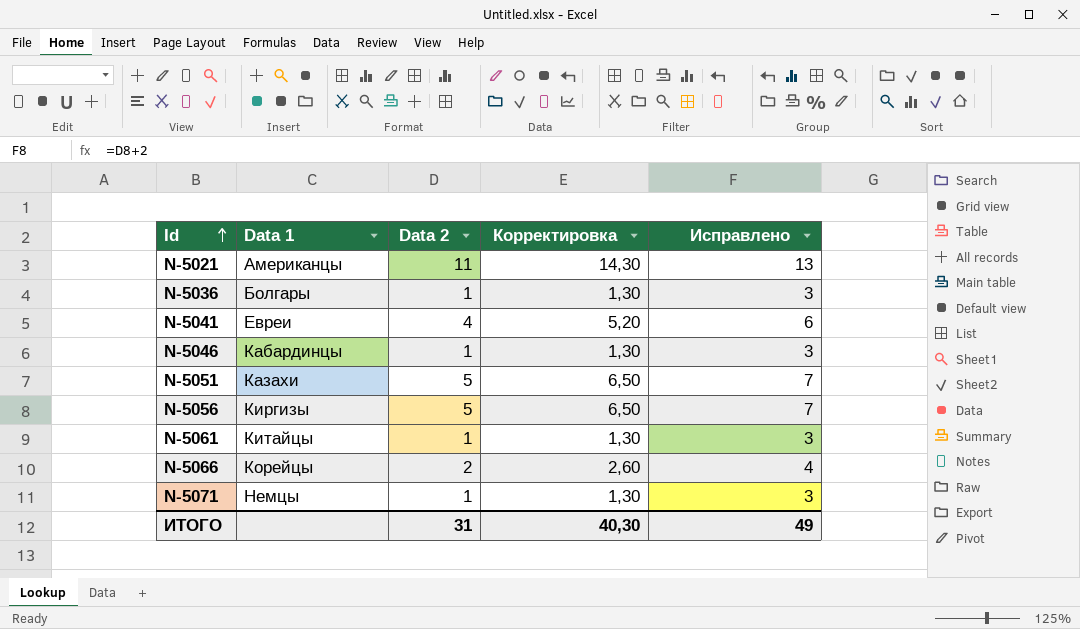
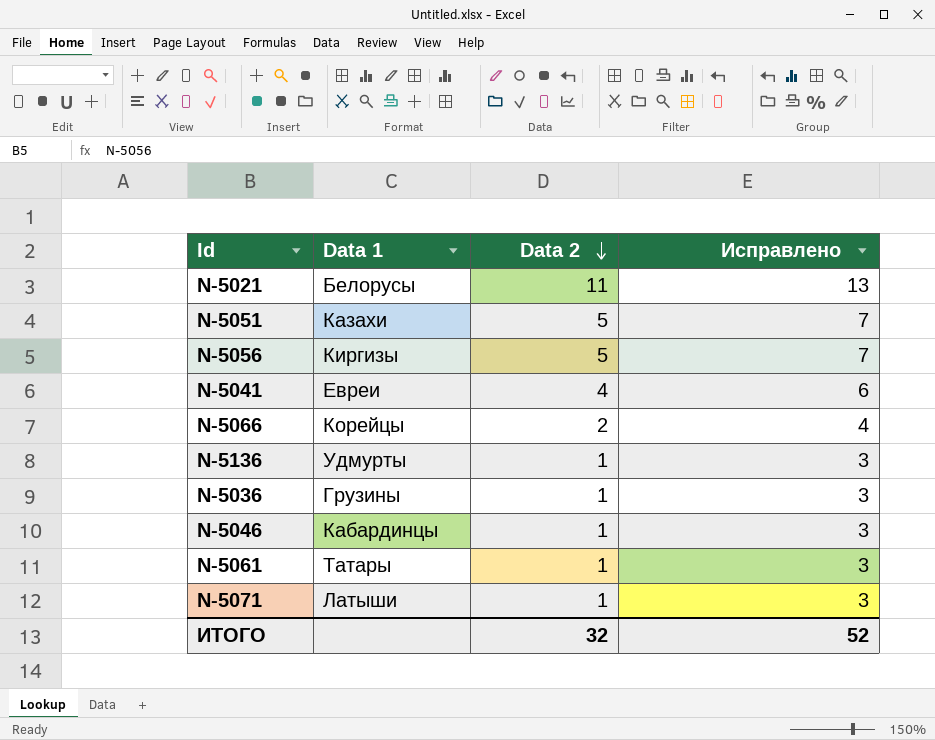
row order: Id ascending -> Data 2 descending
column Корректировка | formula: [Data 2] * 1,3 -> none
N-5021 | Data 1: Американцы -> Белорусы
row N-5136: none -> Удмурты | 1 | 3
N-5036 | Data 1: Болгары -> Грузины
N-5061 | Data 1: Китайцы -> Татары
N-5071 | Data 1: Немцы -> Латыши
ИТОГО | Data 2: 31 -> 32
ИТОГО | Исправлено: 49 -> 52

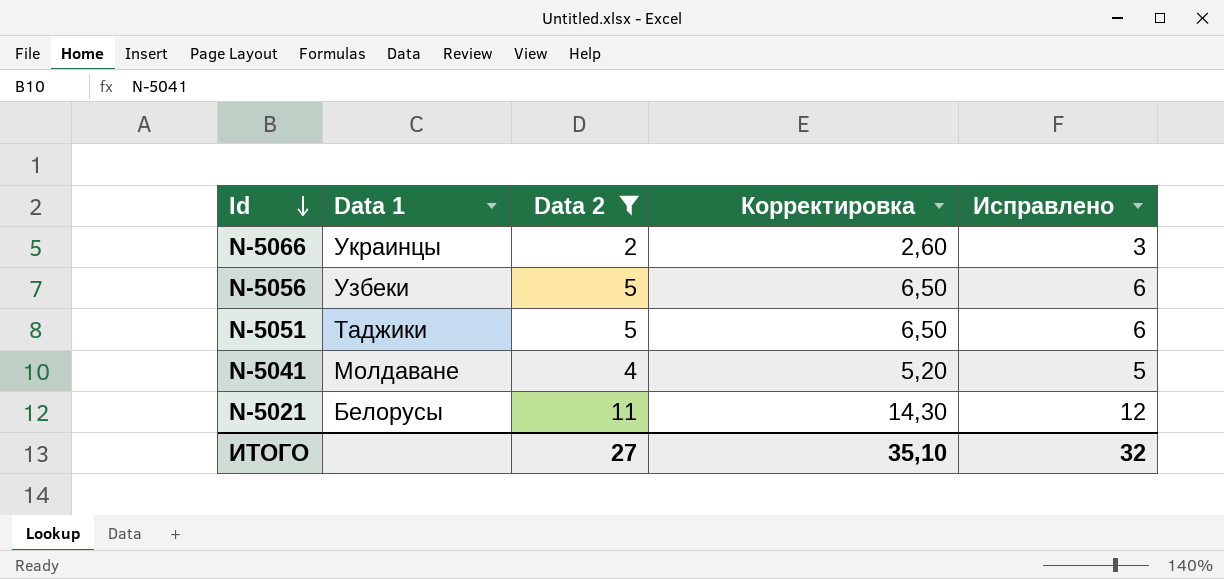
filter: none -> Data 2 != 1
row order: Data 2 descending -> Id descending
column Корректировка | formula: none -> [Data 2] * 1,3
column Исправлено | formula: [Data 2] + 2 -> [Data 2] + 1
N-5066 | Data 1: Корейцы -> Украинцы
N-5056 | Data 1: Киргизы -> Узбеки
N-5051 | Data 1: Казахи -> Таджики
N-5041 | Data 1: Евреи -> Молдаване
ИТОГО | Data 2: 32 -> 27
ИТОГО | Исправлено: 52 -> 32

